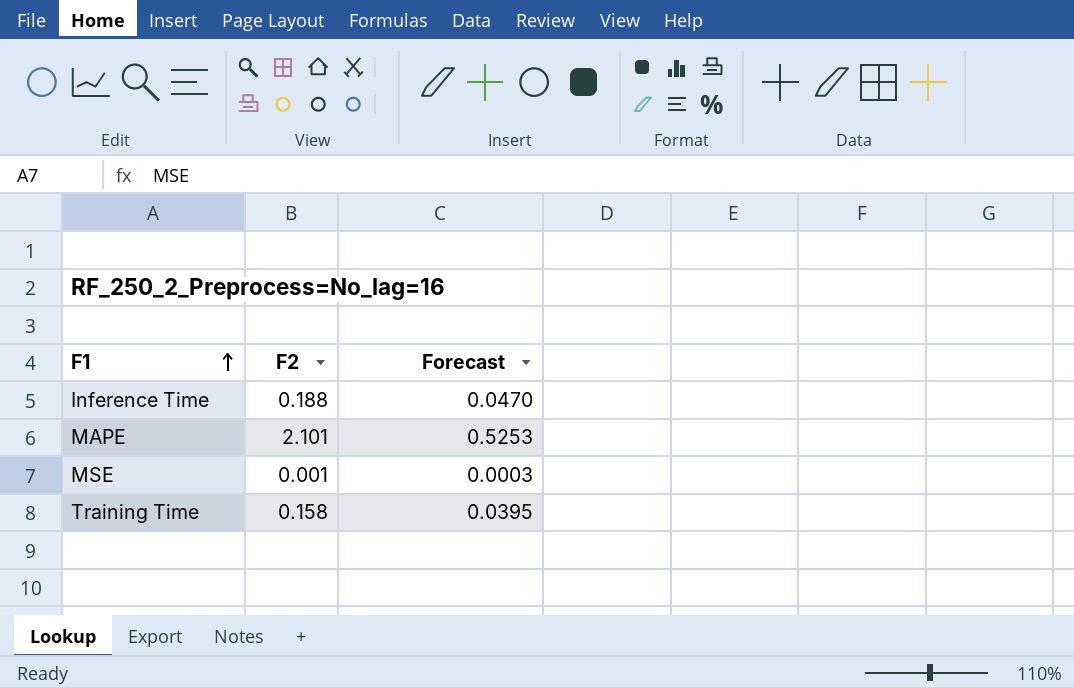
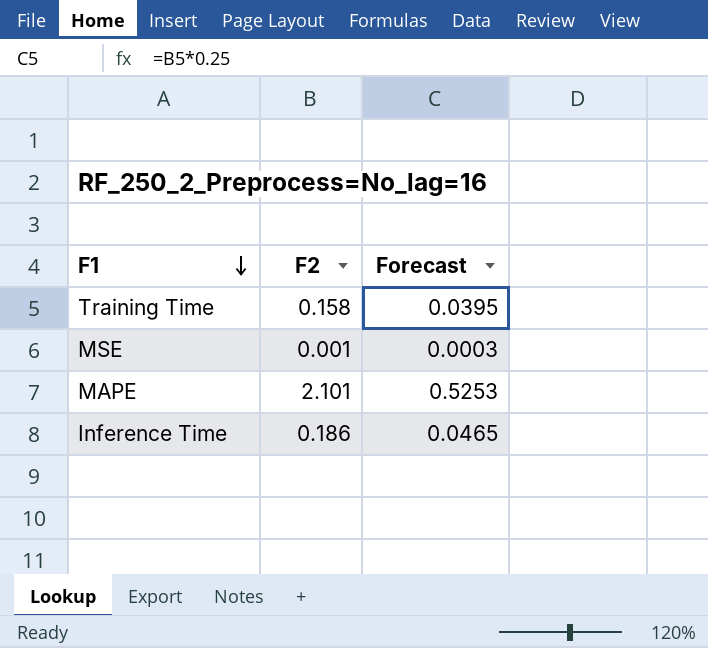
row order: F1 ascending -> F1 descending
Inference Time | F2: 0.188 -> 0.186
Inference Time | Forecast: 0.0470 -> 0.0465

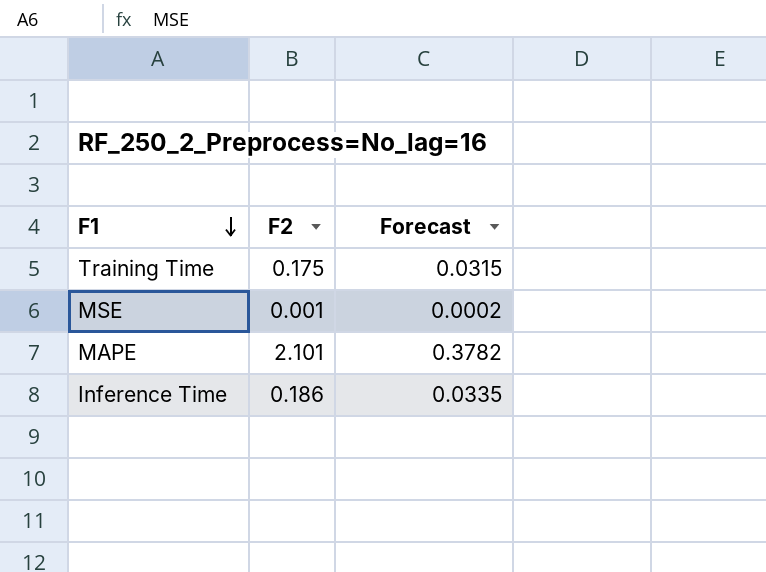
column Forecast | formula: [F2] * 0.25 -> [F2] * 0.18
Training Time | F2: 0.158 -> 0.175

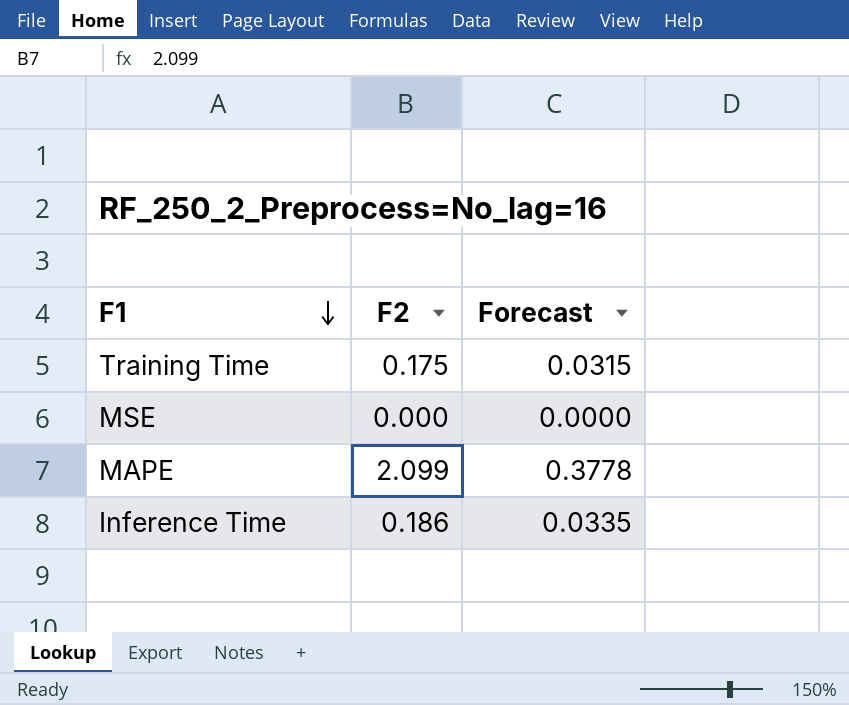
MSE | F2: 0.001 -> 0.000
MSE | Forecast: 0.0002 -> 0.0000
MAPE | F2: 2.101 -> 2.099
MAPE | Forecast: 0.3782 -> 0.3778

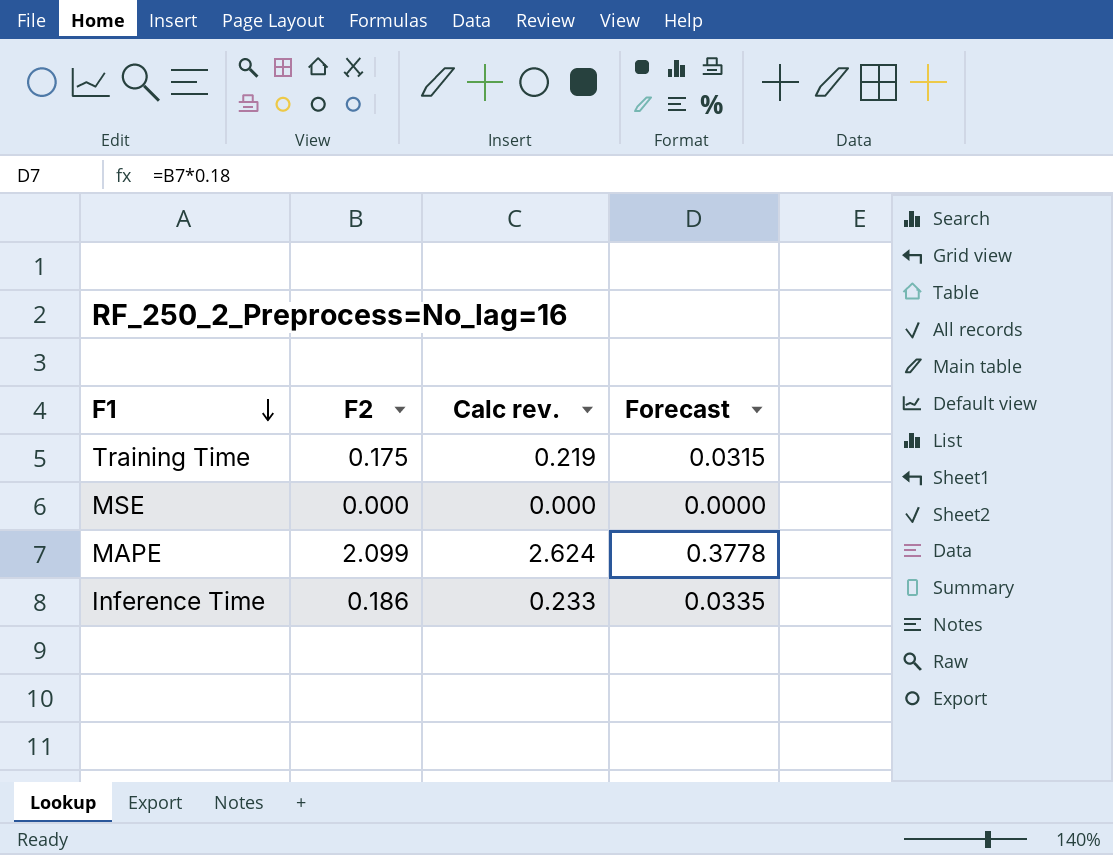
column Calc rev. | formula: none -> [F2] * 1.25

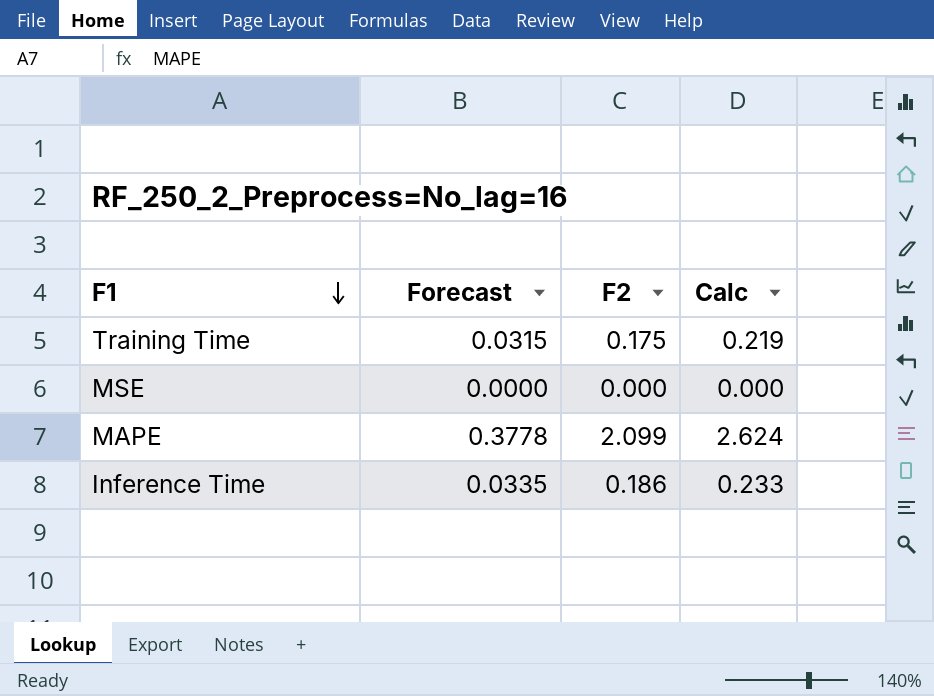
column Forecast | position: 4 -> 2
column name: Calc rev. -> Calc

